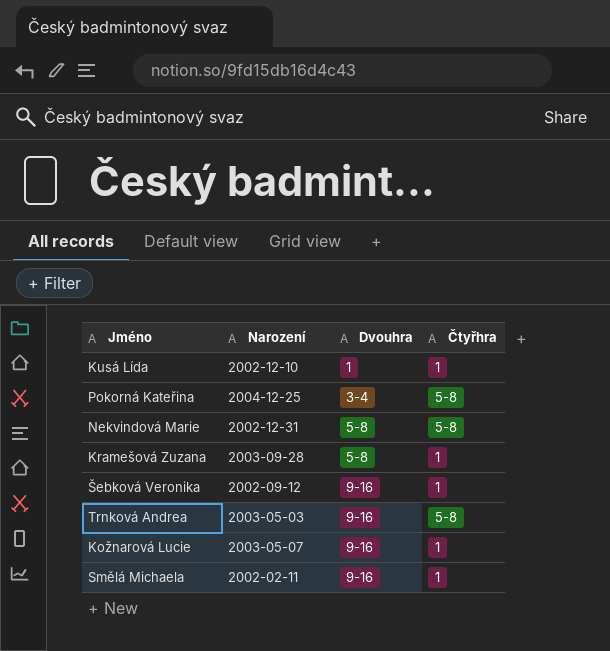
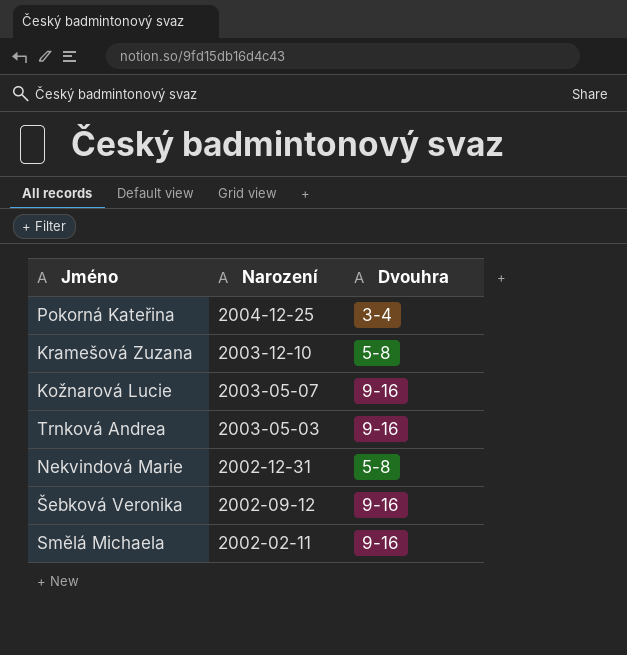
row order: Dvouhra ascending -> Narození descending
column Čtyřhra | position: 4 -> none
row Kusá Lída: 2002-12-10 | 1 | 1 -> none
Kramešová Zuzana | Narození: 2003-09-28 -> 2003-12-10

